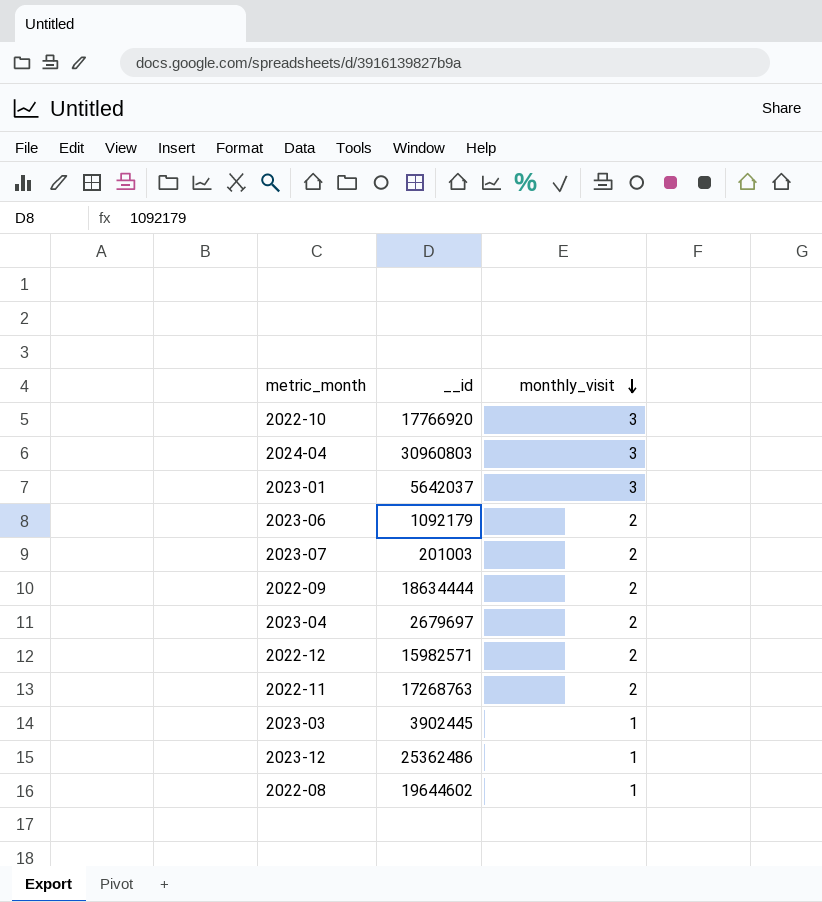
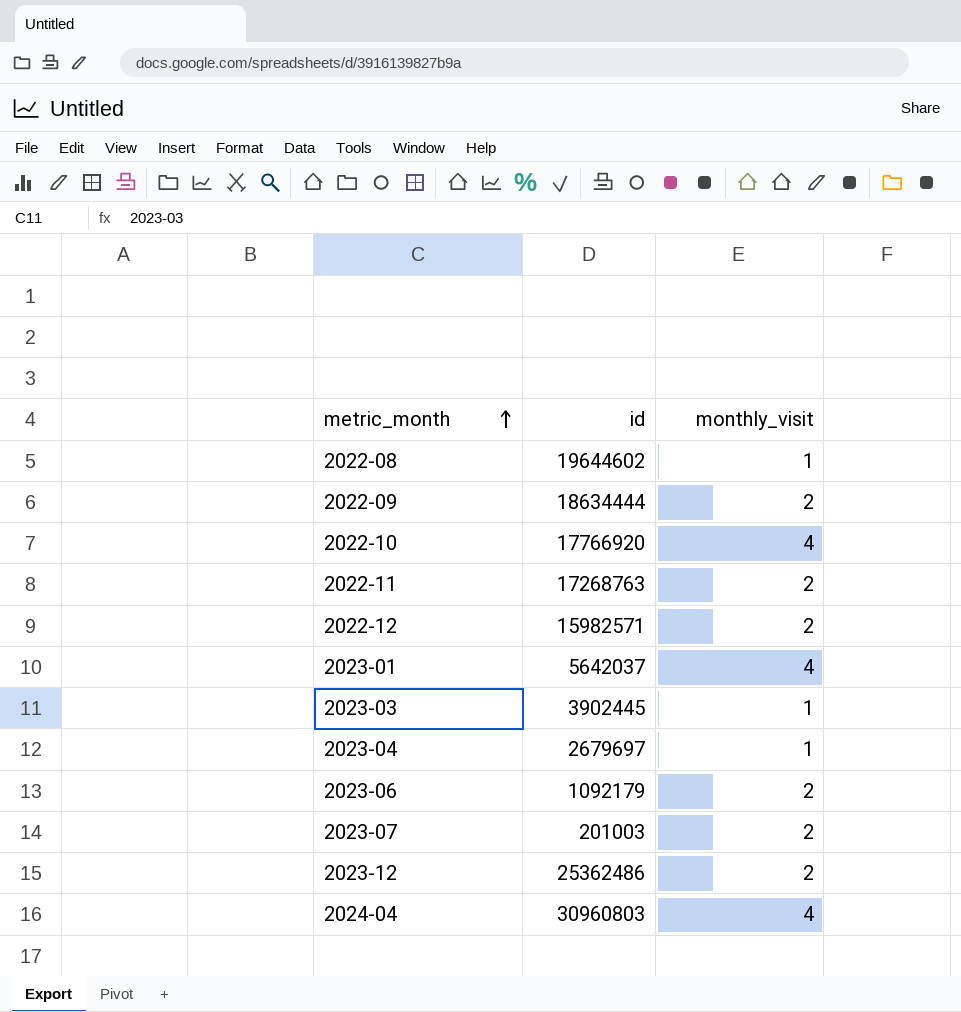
row order: monthly_visit descending -> metric_month ascending
column name: __id -> id
2022-10 | monthly_visit: 3 -> 4
2023-01 | monthly_visit: 3 -> 4
2023-04 | monthly_visit: 2 -> 1
2023-12 | monthly_visit: 1 -> 2
2024-04 | monthly_visit: 3 -> 4

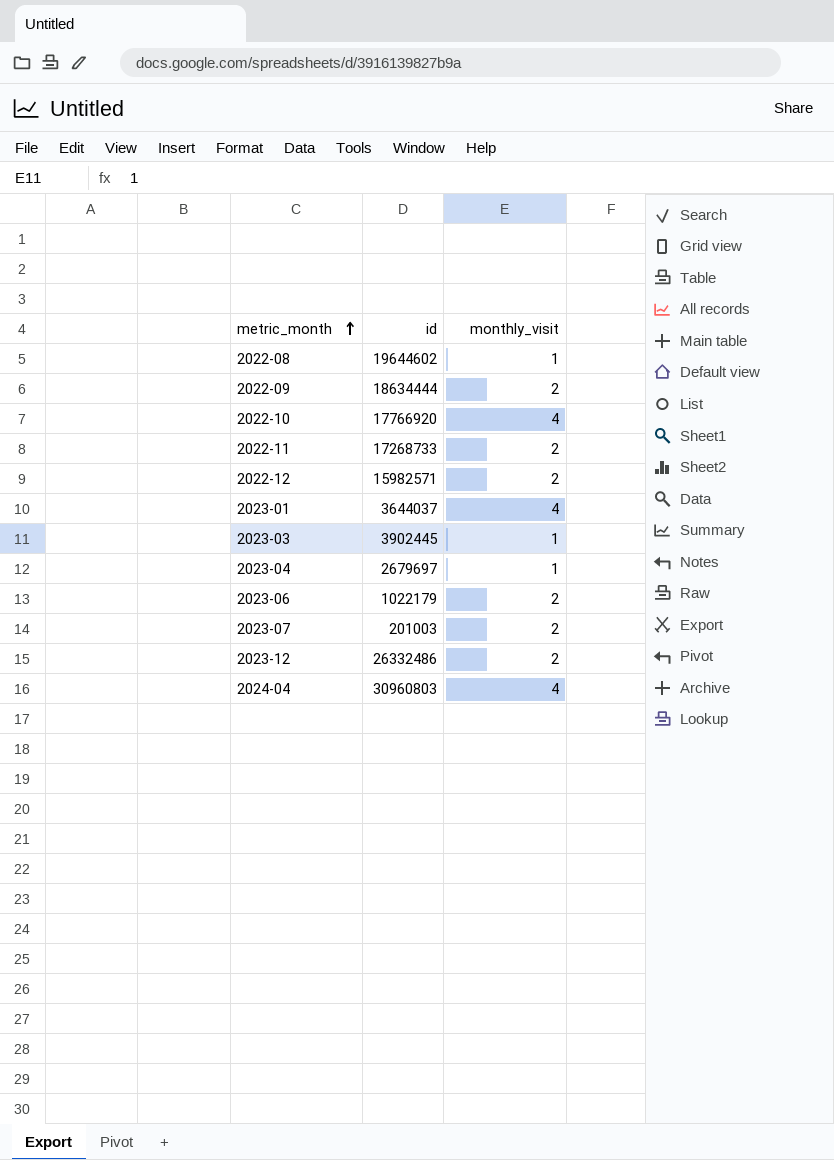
2022-11 | id: 17268763 -> 17268733
2023-01 | id: 5642037 -> 3644037
2023-06 | id: 1092179 -> 1022179
2023-12 | id: 25362486 -> 26332486

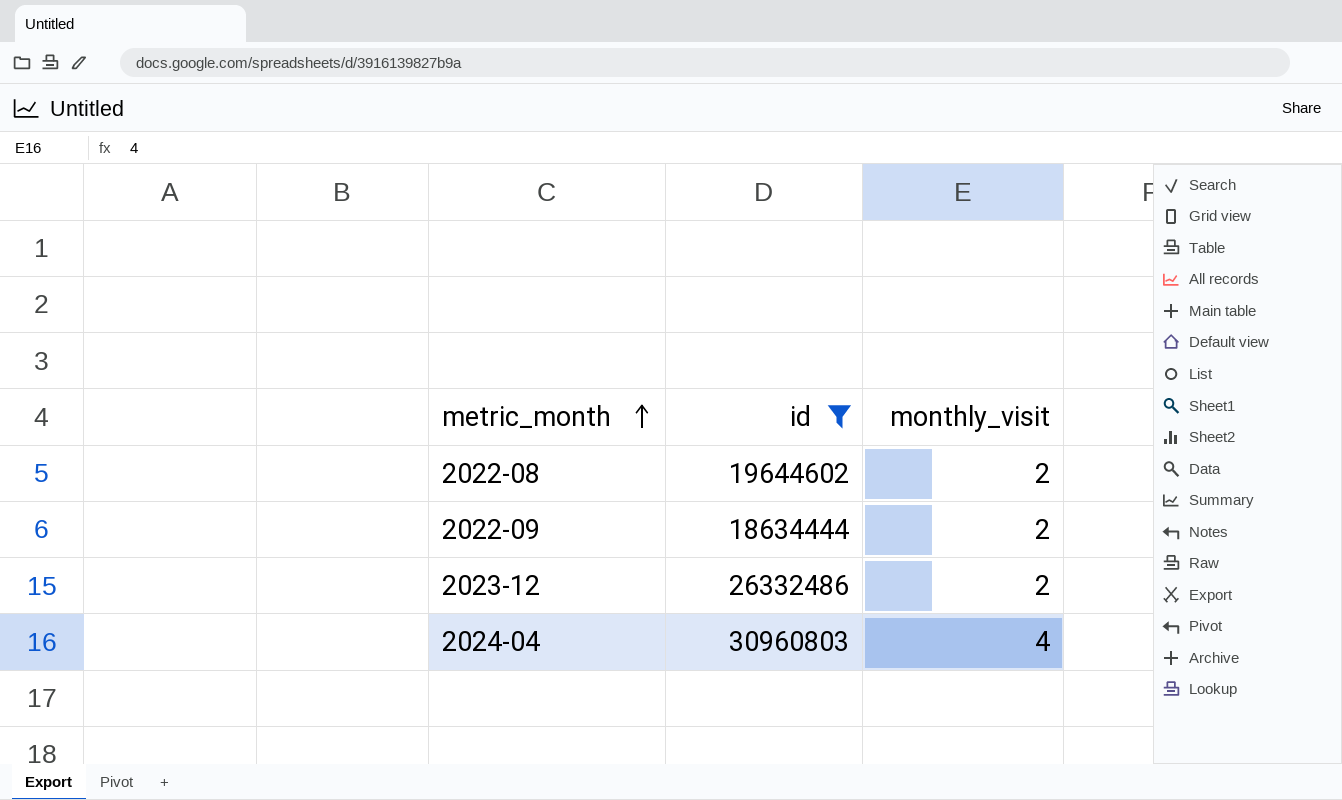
filter: none -> id >= 18634444
2022-08 | monthly_visit: 1 -> 2

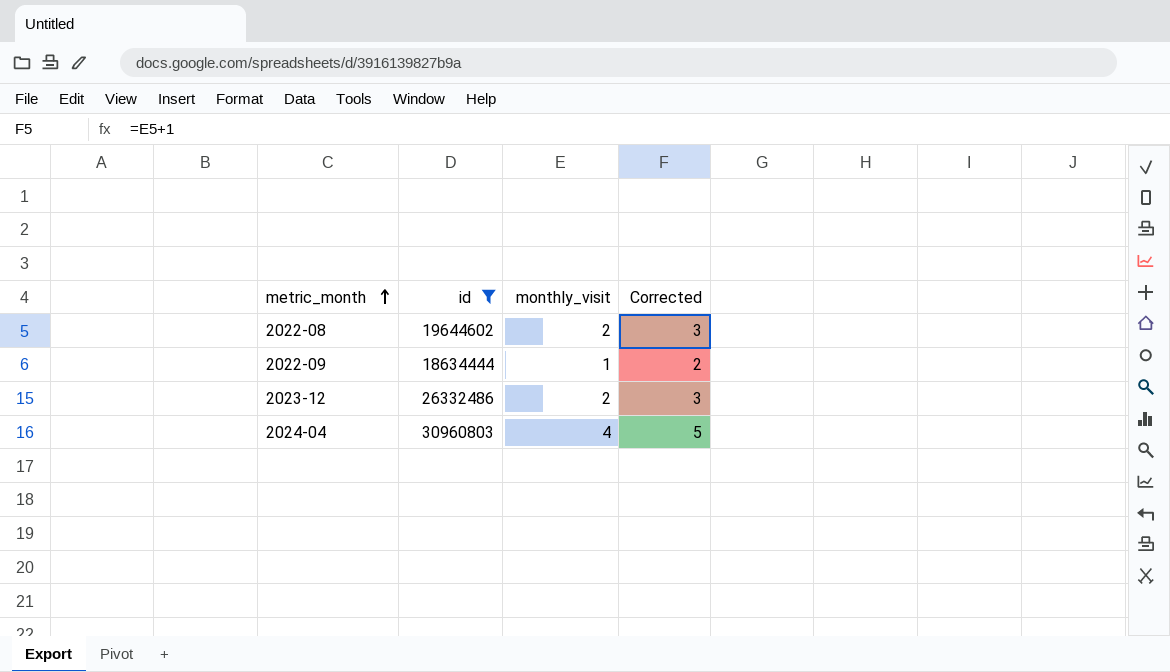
column Corrected | formula: none -> [monthly_visit] + 1
2022-09 | monthly_visit: 2 -> 1

